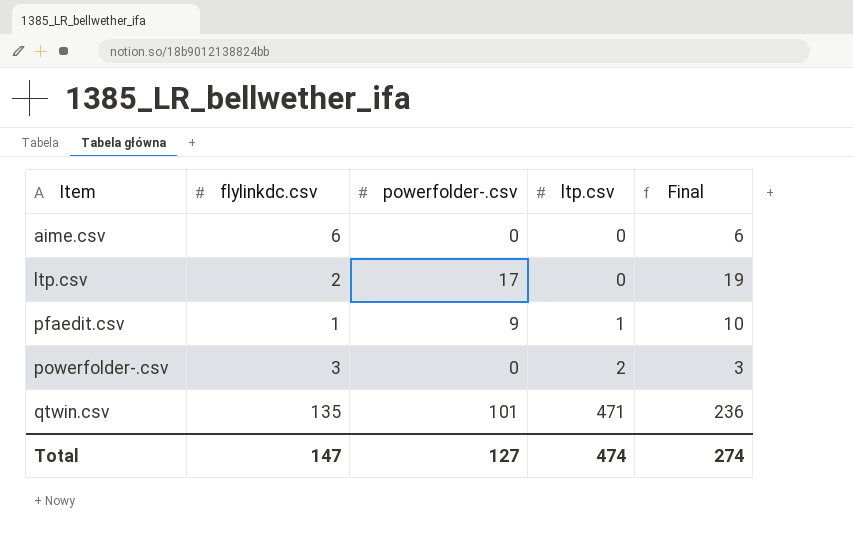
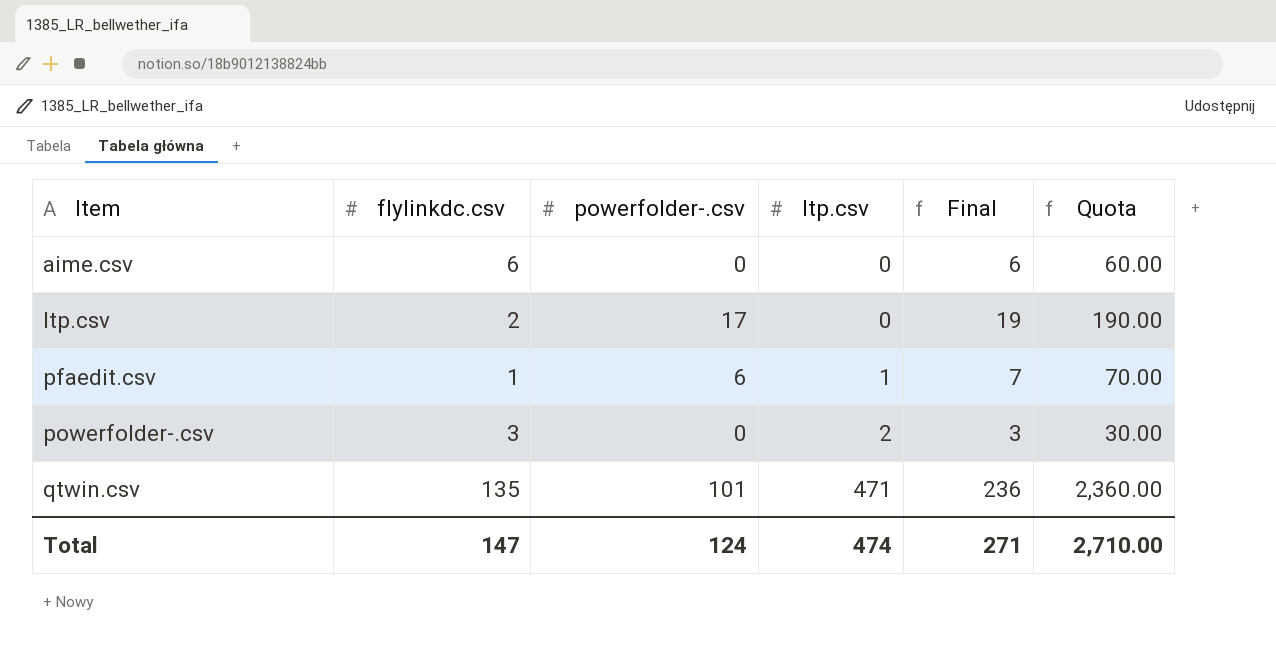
column Quota | formula: none -> [Final] * 10
pfaedit.csv | powerfolder-.csv: 9 -> 6
pfaedit.csv | Final: 10 -> 7
Total | powerfolder-.csv: 127 -> 124
Total | Final: 274 -> 271

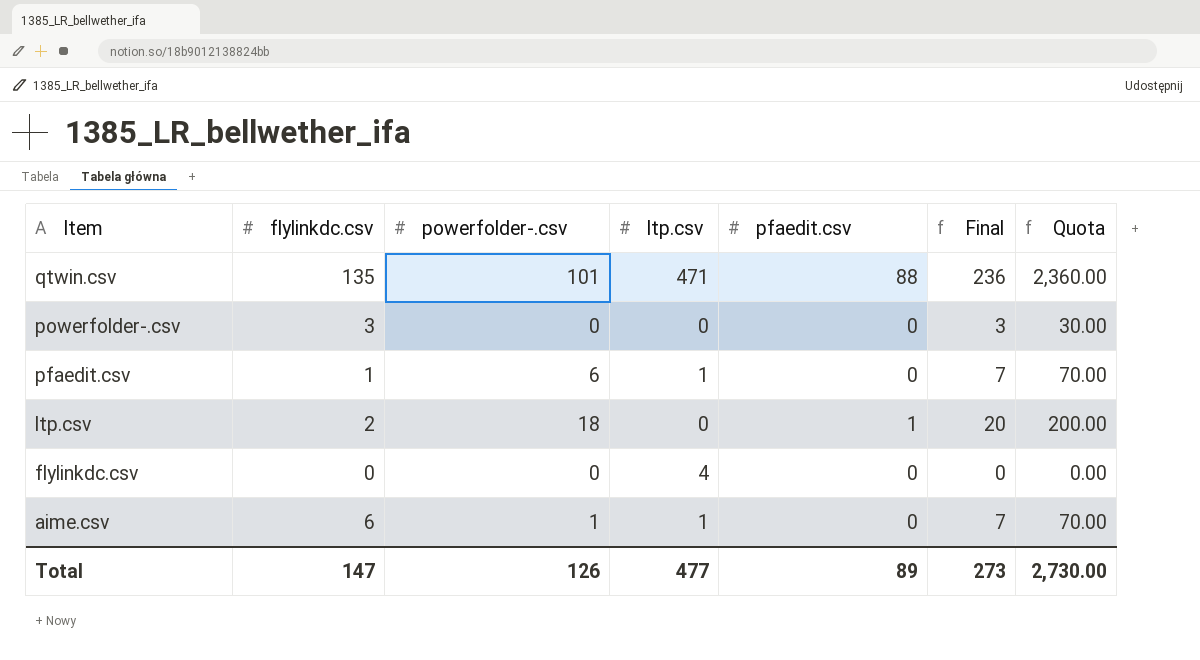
row order: Item ascending -> Item descending
column pfaedit.csv | position: none -> 5
powerfolder-.csv | ltp.csv: 2 -> 0
ltp.csv | powerfolder-.csv: 17 -> 18
ltp.csv | Final: 19 -> 20
ltp.csv | Quota: 190.00 -> 200.00
row flylinkdc.csv: none -> 0 | 0 | 4 | 0 | 0 | 0.00
aime.csv | powerfolder-.csv: 0 -> 1
aime.csv | ltp.csv: 0 -> 1
aime.csv | Final: 6 -> 7
aime.csv | Quota: 60.00 -> 70.00
Total | powerfolder-.csv: 124 -> 126
Total | ltp.csv: 474 -> 477
Total | Final: 271 -> 273
Total | Quota: 2,710.00 -> 2,730.00

